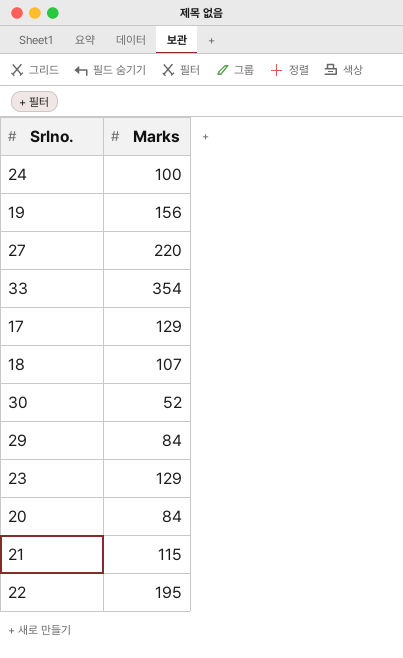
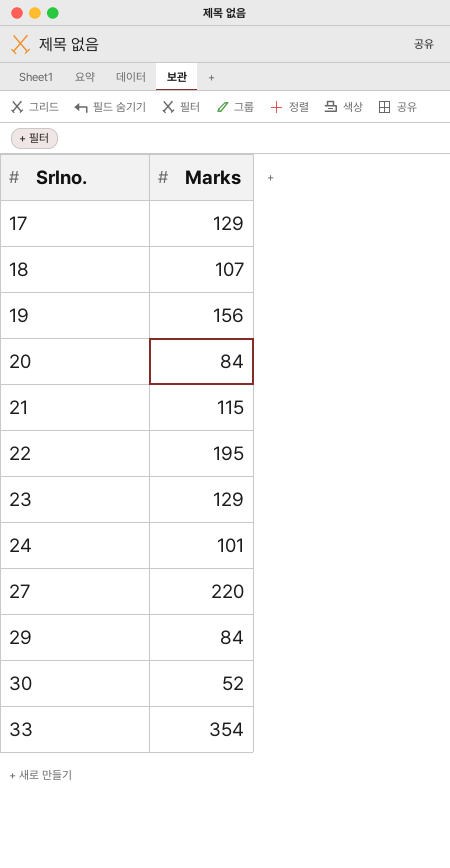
row order: none -> Srlno. ascending
24 | Marks: 100 -> 101

